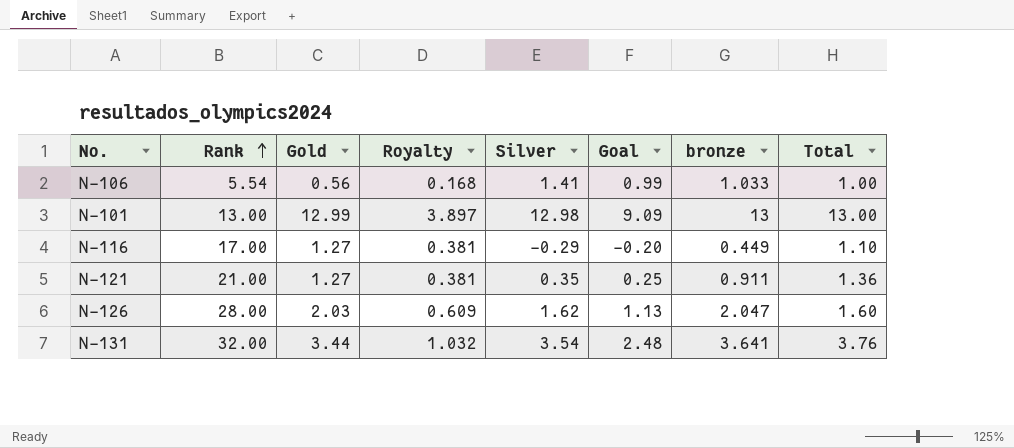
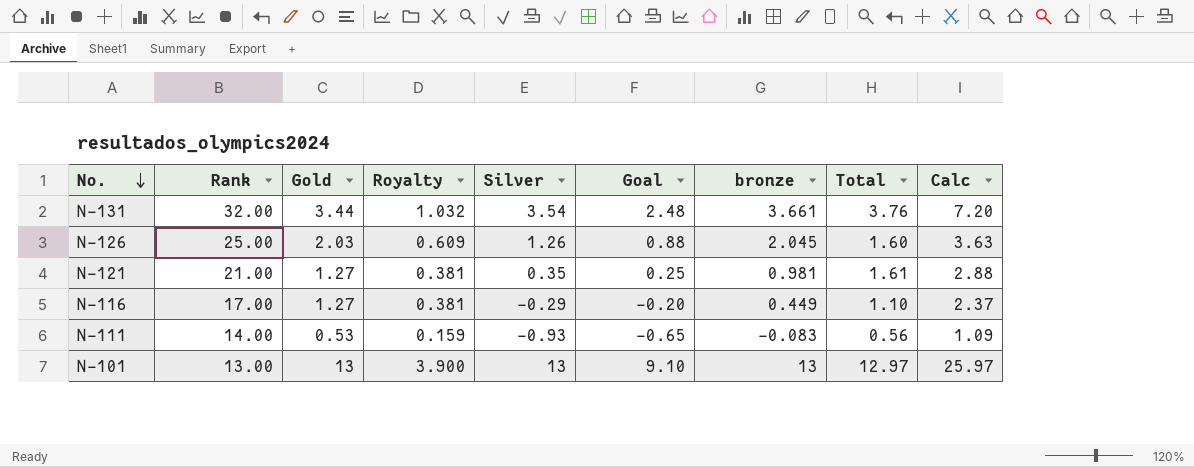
row order: Rank ascending -> No. descending
column Calc | formula: none -> [Gold] + [Total]
row N-106: 5.54 | 0.56 | 0.168 | 1.41 | 0.99 | 1.033 | 1.00 -> none
N-131 | bronze: 3.641 -> 3.661
N-126 | Rank: 28.00 -> 25.00
N-126 | Silver: 1.62 -> 1.26
N-126 | Goal: 1.13 -> 0.88
N-126 | bronze: 2.047 -> 2.045
N-121 | bronze: 0.911 -> 0.981
N-121 | Total: 1.36 -> 1.61
row N-111: none -> 14.00 | 0.53 | 0.159 | -0.93 | -0.65 | -0.083 | 0.56 | 1.09
N-101 | Gold: 12.99 -> 13
N-101 | Royalty: 3.897 -> 3.900
N-101 | Silver: 12.98 -> 13
N-101 | Goal: 9.09 -> 9.10
N-101 | Total: 13.00 -> 12.97

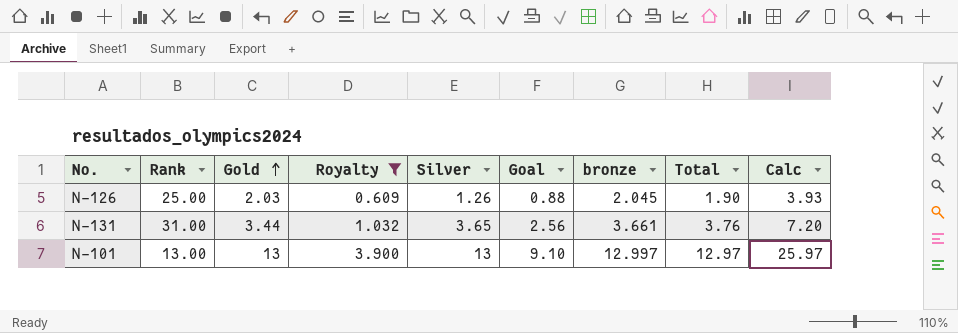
filter: none -> Royalty >= 0.609
row order: No. descending -> Gold ascending
N-126 | Total: 1.60 -> 1.90
N-126 | Calc: 3.63 -> 3.93
N-131 | Rank: 32.00 -> 31.00
N-131 | Silver: 3.54 -> 3.65
N-131 | Goal: 2.48 -> 2.56
N-101 | bronze: 13 -> 12.997

